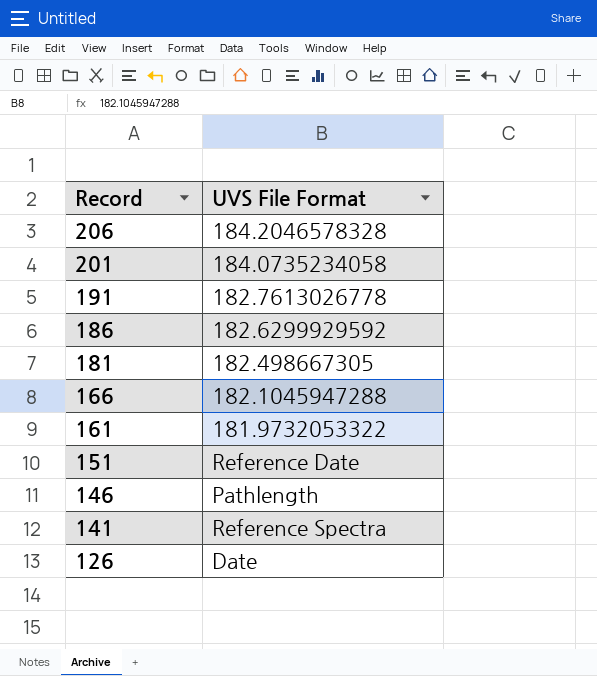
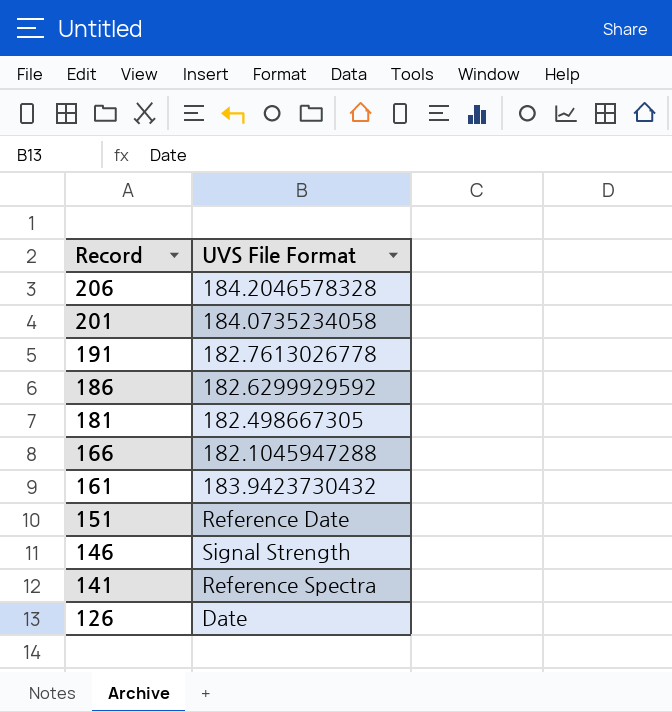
161 | UVS File Format: 181.9732053322 -> 183.9423730432
146 | UVS File Format: Pathlength -> Signal Strength

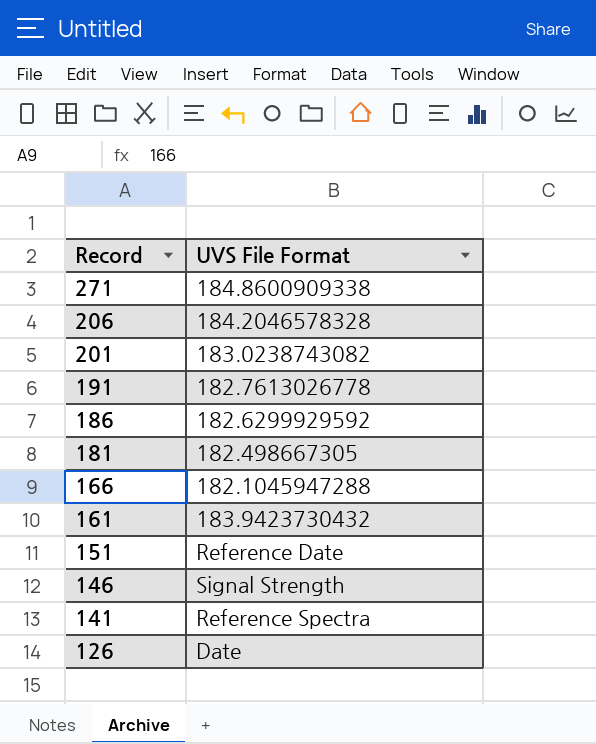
row 271: none -> 184.8600909338
201 | UVS File Format: 184.0735234058 -> 183.0238743082

